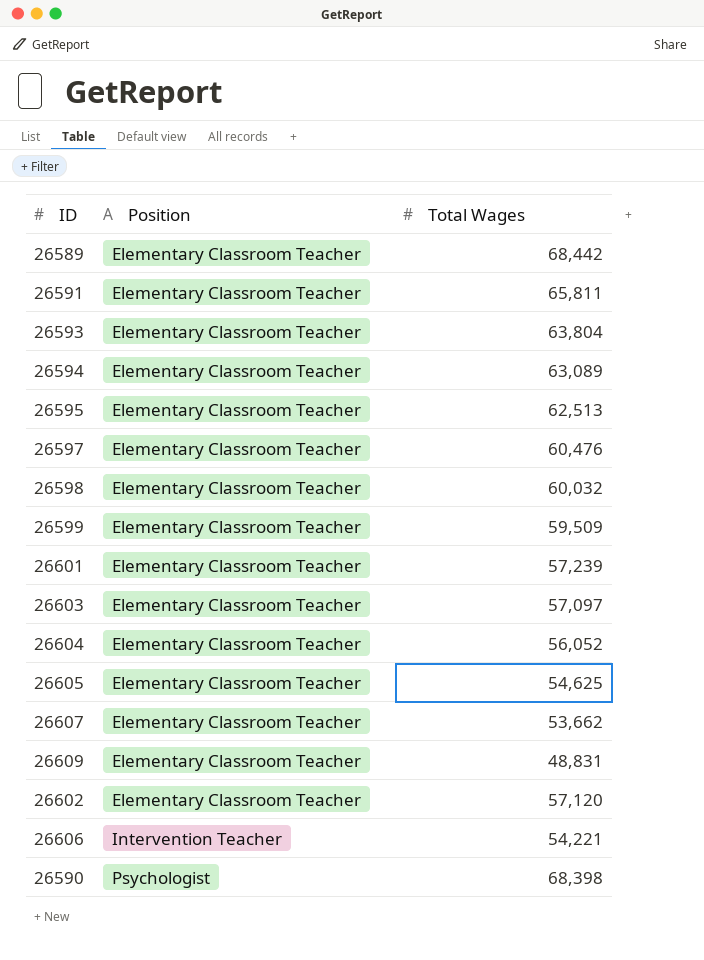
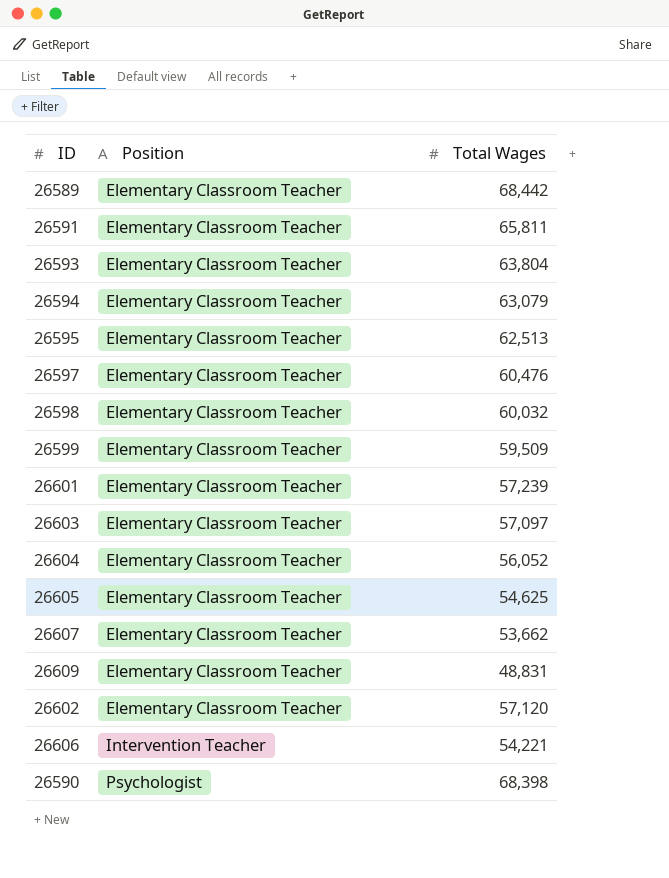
26594 | Total Wages: 63,089 -> 63,079

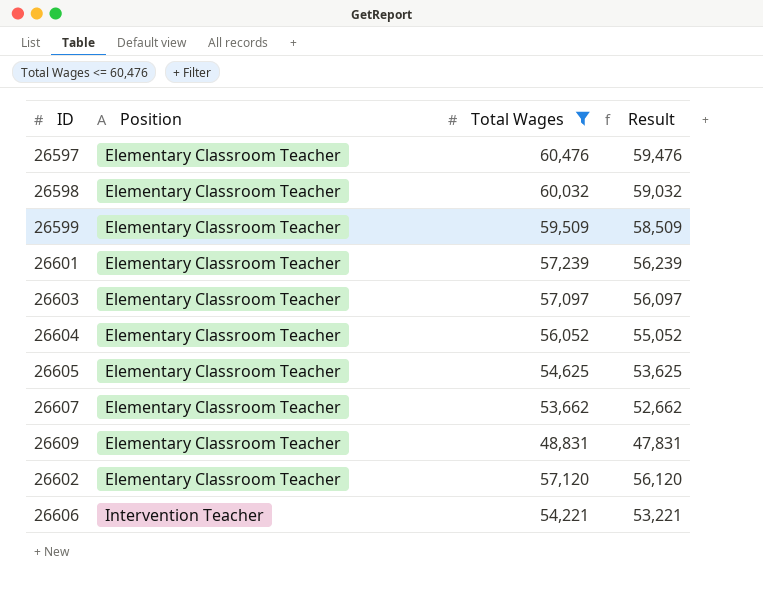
filter: none -> Total Wages <= 60,476
column Result | formula: none -> [Total Wages] - 1000

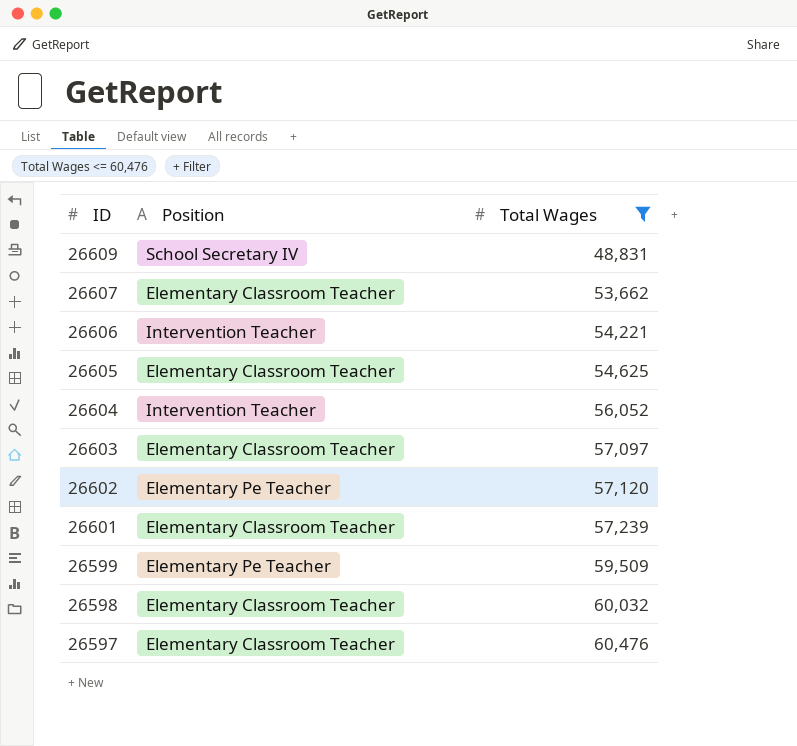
row order: Position ascending -> ID descending
column Result | formula: [Total Wages] - 1000 -> none
26609 | Position: Elementary Classroom Teacher -> School Secretary IV
26604 | Position: Elementary Classroom Teacher -> Intervention Teacher
26602 | Position: Elementary Classroom Teacher -> Elementary Pe Teacher
26599 | Position: Elementary Classroom Teacher -> Elementary Pe Teacher

